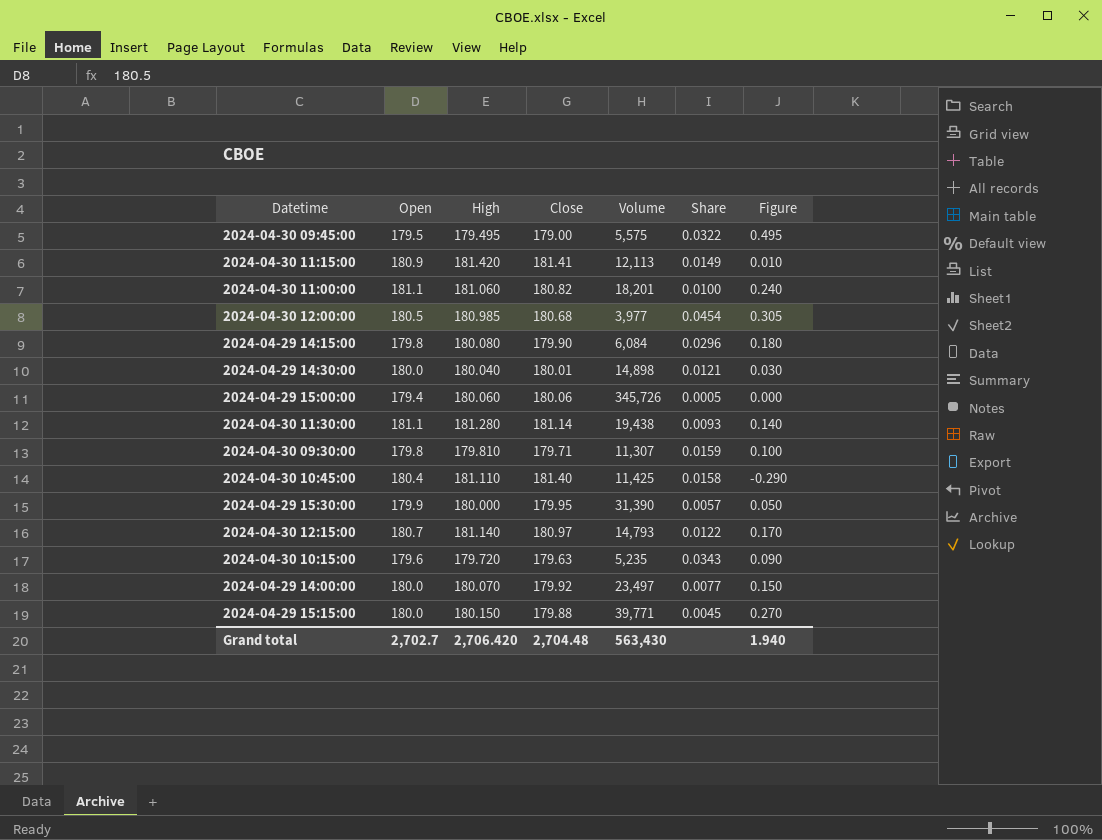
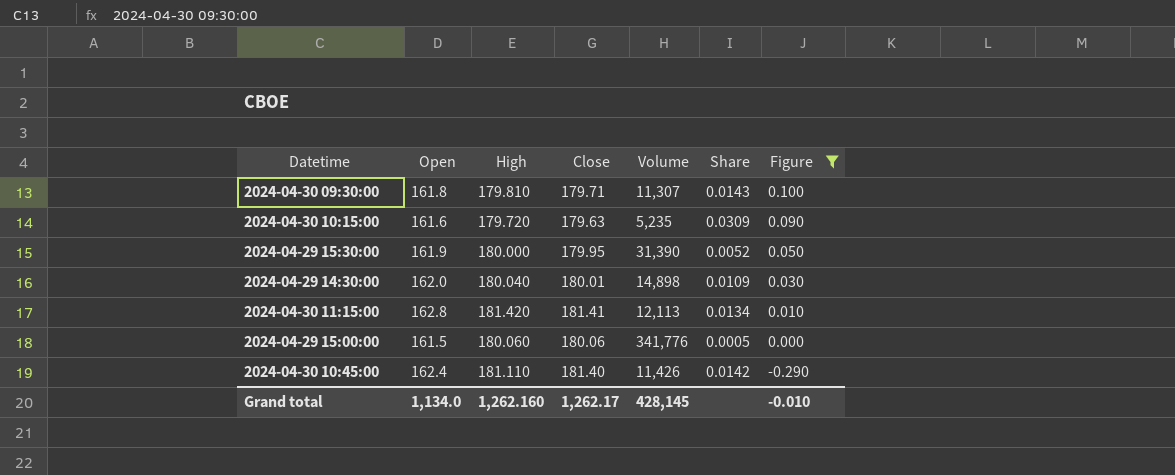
filter: none -> Figure <= 0.100
row order: none -> Figure descending
2024-04-30 09:30:00 | Open: 179.8 -> 161.8
2024-04-30 09:30:00 | Share: 0.0159 -> 0.0143
2024-04-30 10:15:00 | Open: 179.6 -> 161.6
2024-04-30 10:15:00 | Share: 0.0343 -> 0.0309
2024-04-29 15:30:00 | Open: 179.9 -> 161.9
2024-04-29 15:30:00 | Share: 0.0057 -> 0.0052
2024-04-29 14:30:00 | Open: 180.0 -> 162.0
2024-04-29 14:30:00 | Share: 0.0121 -> 0.0109
2024-04-30 11:15:00 | Open: 180.9 -> 162.8
2024-04-30 11:15:00 | Share: 0.0149 -> 0.0134
2024-04-29 15:00:00 | Open: 179.4 -> 161.5
2024-04-29 15:00:00 | Volume: 345,726 -> 341,776
2024-04-30 10:45:00 | Open: 180.4 -> 162.4
2024-04-30 10:45:00 | Volume: 11,425 -> 11,426
2024-04-30 10:45:00 | Share: 0.0158 -> 0.0142
Grand total | Open: 2,702.7 -> 1,134.0
Grand total | High: 2,706.420 -> 1,262.160
Grand total | Close: 2,704.48 -> 1,262.17
Grand total | Volume: 563,430 -> 428,145
Grand total | Figure: 1.940 -> -0.010

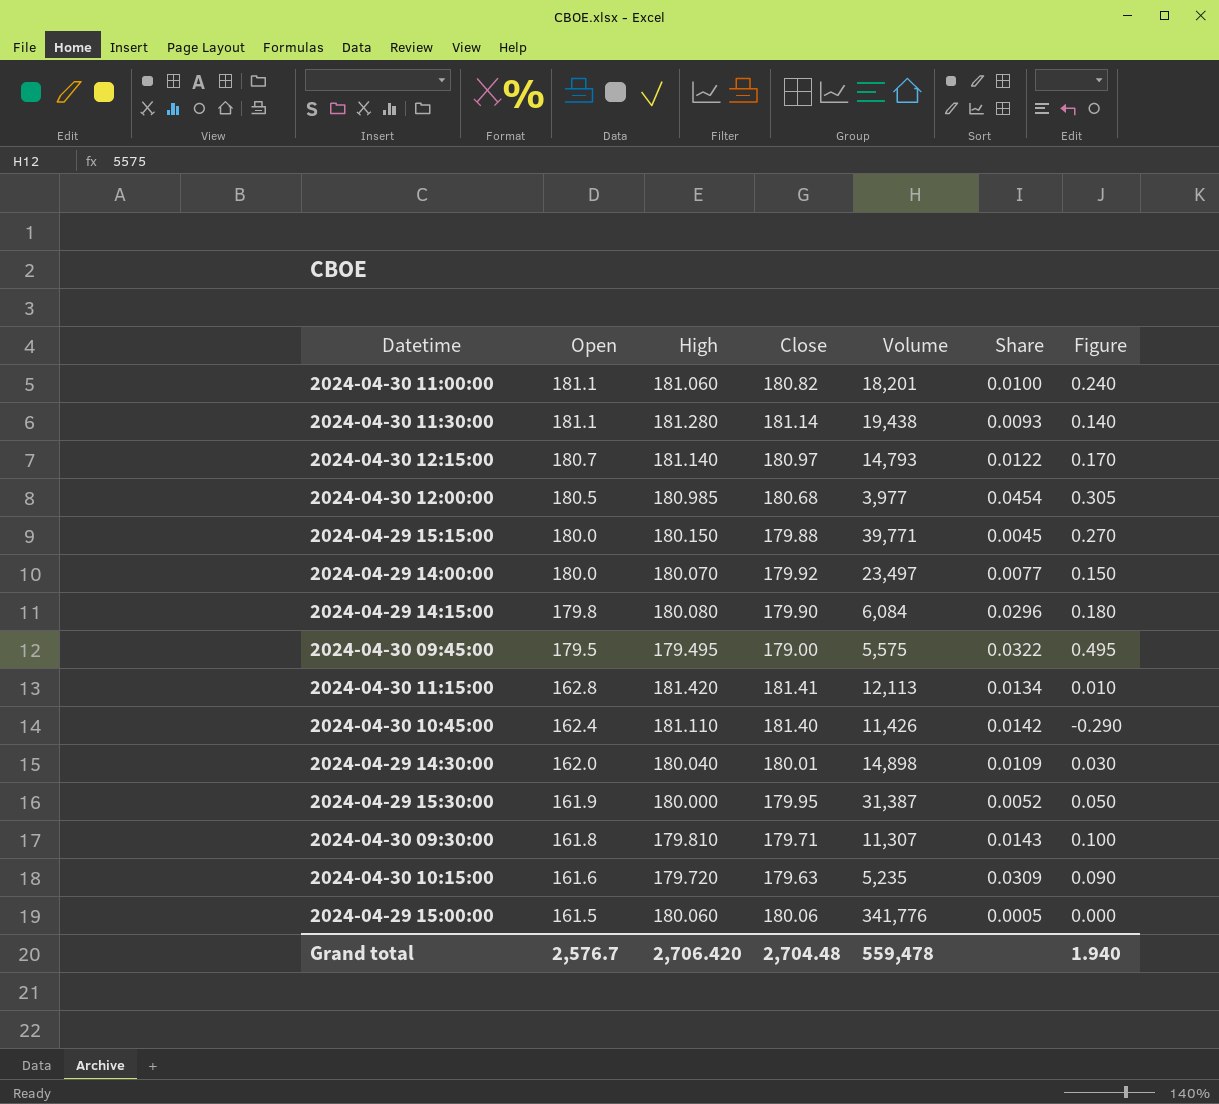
filter: Figure <= 0.100 -> none
row order: Figure descending -> Open descending
2024-04-29 15:30:00 | Volume: 31,390 -> 31,387
Grand total | Open: 1,134.0 -> 2,576.7
Grand total | High: 1,262.160 -> 2,706.420
Grand total | Close: 1,262.17 -> 2,704.48
Grand total | Volume: 428,145 -> 559,478
Grand total | Figure: -0.010 -> 1.940

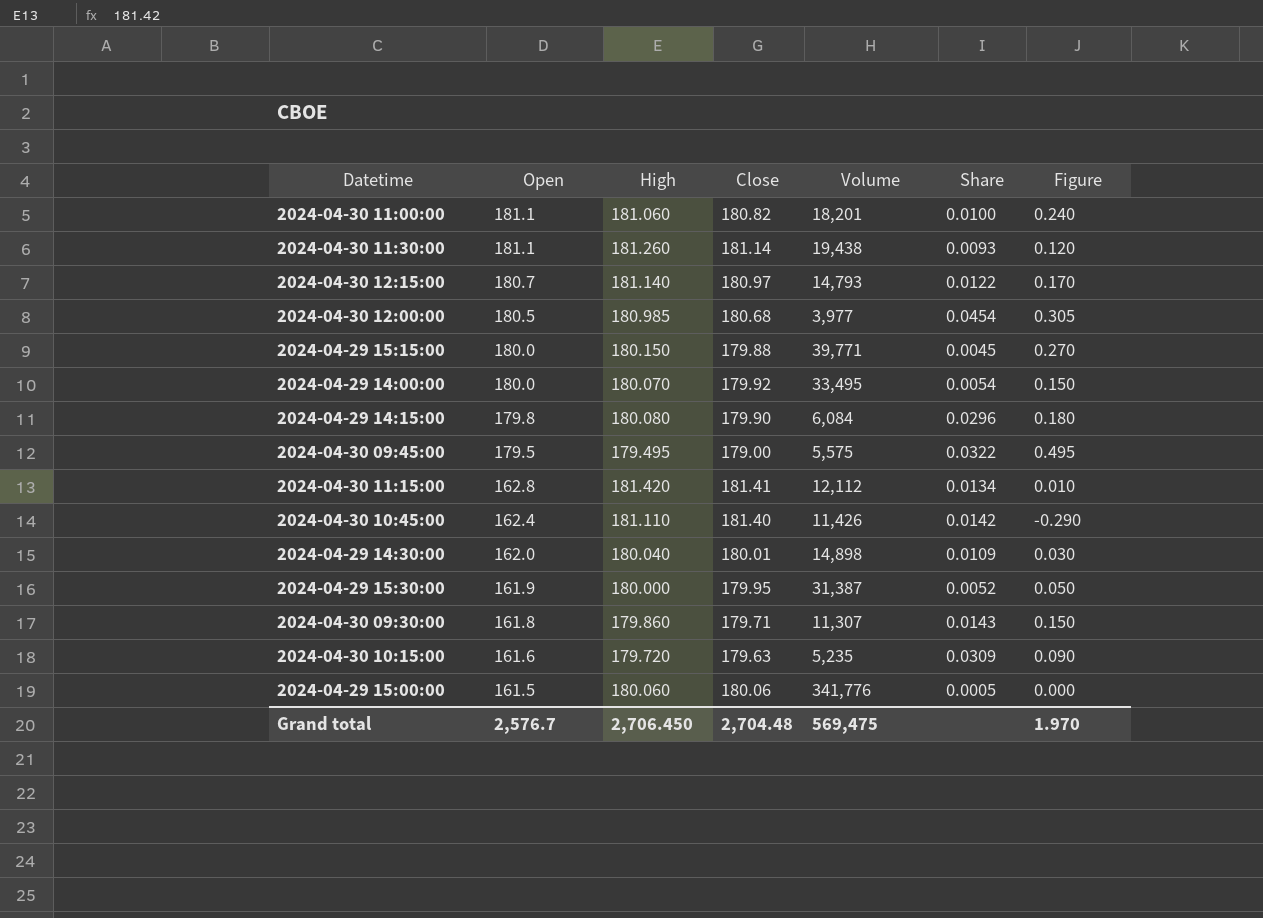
2024-04-30 11:30:00 | High: 181.280 -> 181.260
2024-04-30 11:30:00 | Figure: 0.140 -> 0.120
2024-04-29 14:00:00 | Volume: 23,497 -> 33,495
2024-04-29 14:00:00 | Share: 0.0077 -> 0.0054
2024-04-30 11:15:00 | Volume: 12,113 -> 12,112
2024-04-30 09:30:00 | High: 179.810 -> 179.860
2024-04-30 09:30:00 | Figure: 0.100 -> 0.150
Grand total | High: 2,706.420 -> 2,706.450
Grand total | Volume: 559,478 -> 569,475
Grand total | Figure: 1.940 -> 1.970

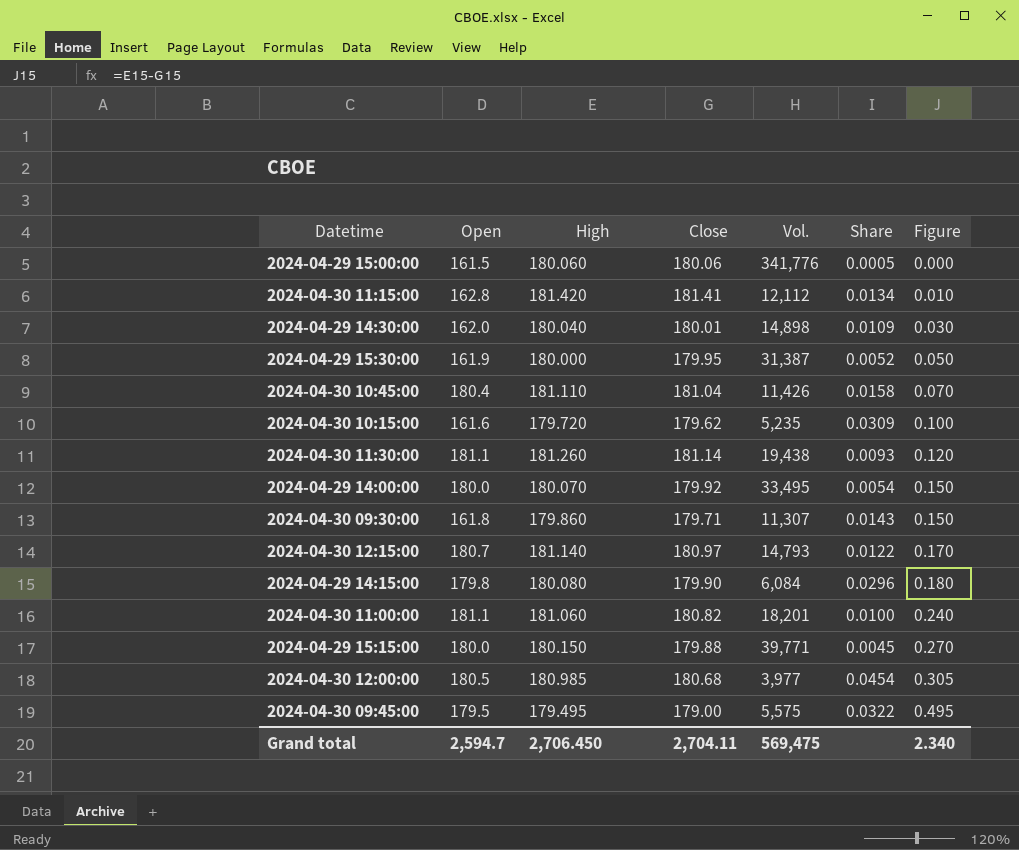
row order: Open descending -> Figure ascending
column name: Volume -> Vol.
2024-04-30 10:45:00 | Open: 162.4 -> 180.4
2024-04-30 10:45:00 | Close: 181.40 -> 181.04
2024-04-30 10:45:00 | Share: 0.0142 -> 0.0158
2024-04-30 10:45:00 | Figure: -0.290 -> 0.070
2024-04-30 10:15:00 | Close: 179.63 -> 179.62
2024-04-30 10:15:00 | Figure: 0.090 -> 0.100
Grand total | Open: 2,576.7 -> 2,594.7
Grand total | Close: 2,704.48 -> 2,704.11
Grand total | Figure: 1.970 -> 2.340

